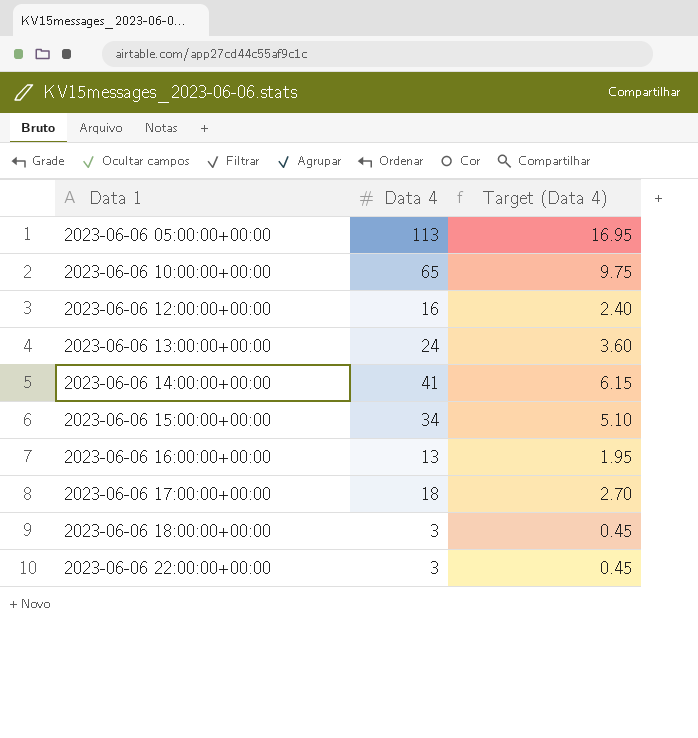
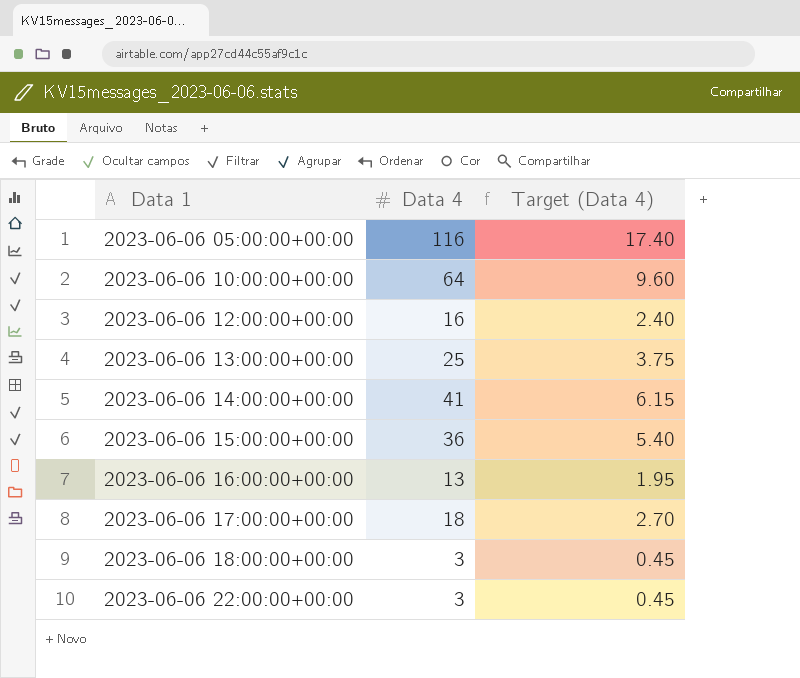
2023-06-06 05:00:00+00:00 | Data 4: 113 -> 116
2023-06-06 05:00:00+00:00 | Target (Data 4): 16.95 -> 17.40
2023-06-06 10:00:00+00:00 | Data 4: 65 -> 64
2023-06-06 10:00:00+00:00 | Target (Data 4): 9.75 -> 9.60
2023-06-06 13:00:00+00:00 | Data 4: 24 -> 25
2023-06-06 13:00:00+00:00 | Target (Data 4): 3.60 -> 3.75
2023-06-06 15:00:00+00:00 | Data 4: 34 -> 36
2023-06-06 15:00:00+00:00 | Target (Data 4): 5.10 -> 5.40

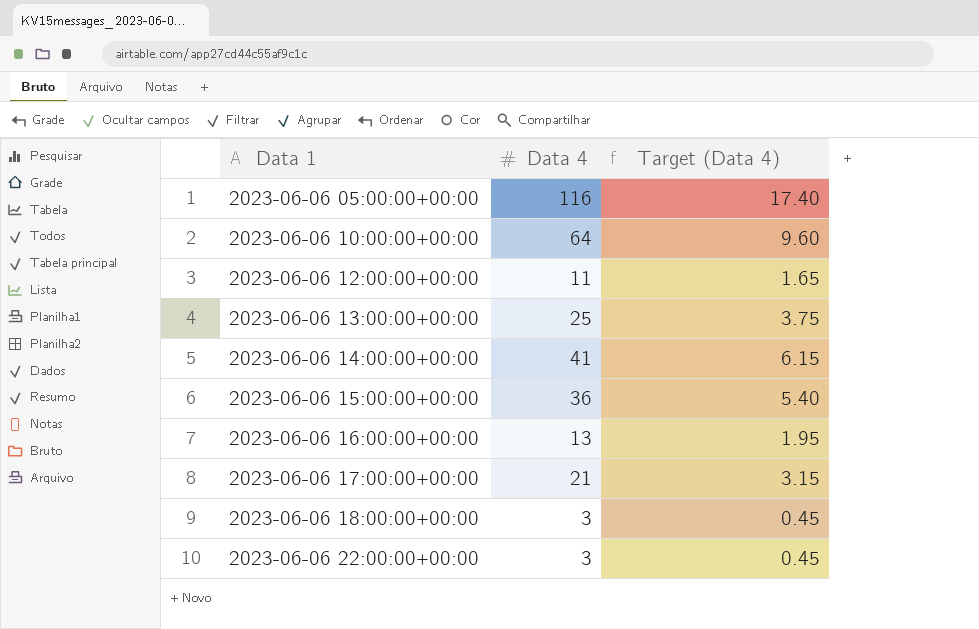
2023-06-06 12:00:00+00:00 | Data 4: 16 -> 11
2023-06-06 12:00:00+00:00 | Target (Data 4): 2.40 -> 1.65
2023-06-06 17:00:00+00:00 | Data 4: 18 -> 21
2023-06-06 17:00:00+00:00 | Target (Data 4): 2.70 -> 3.15

